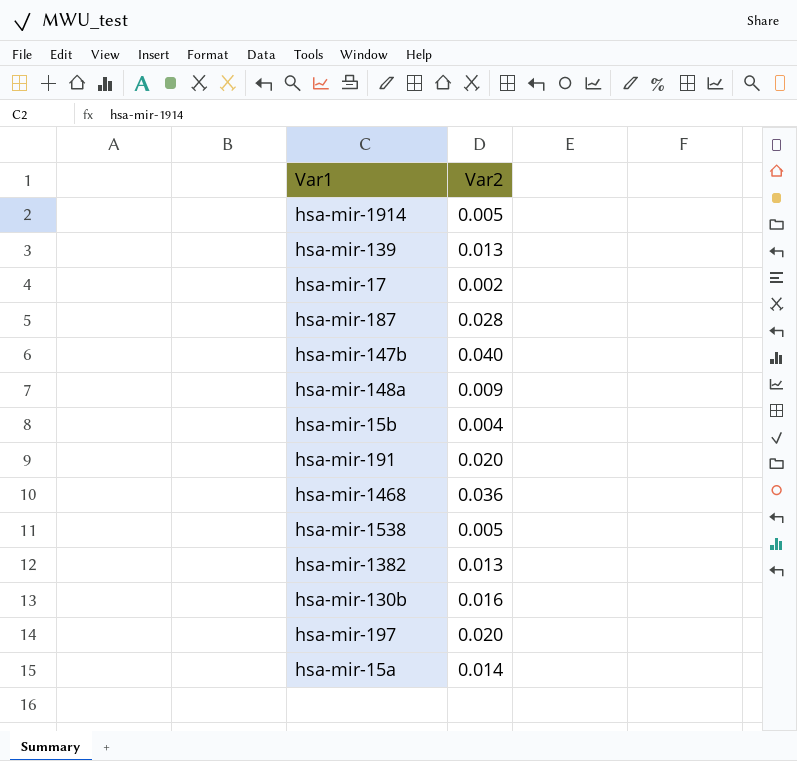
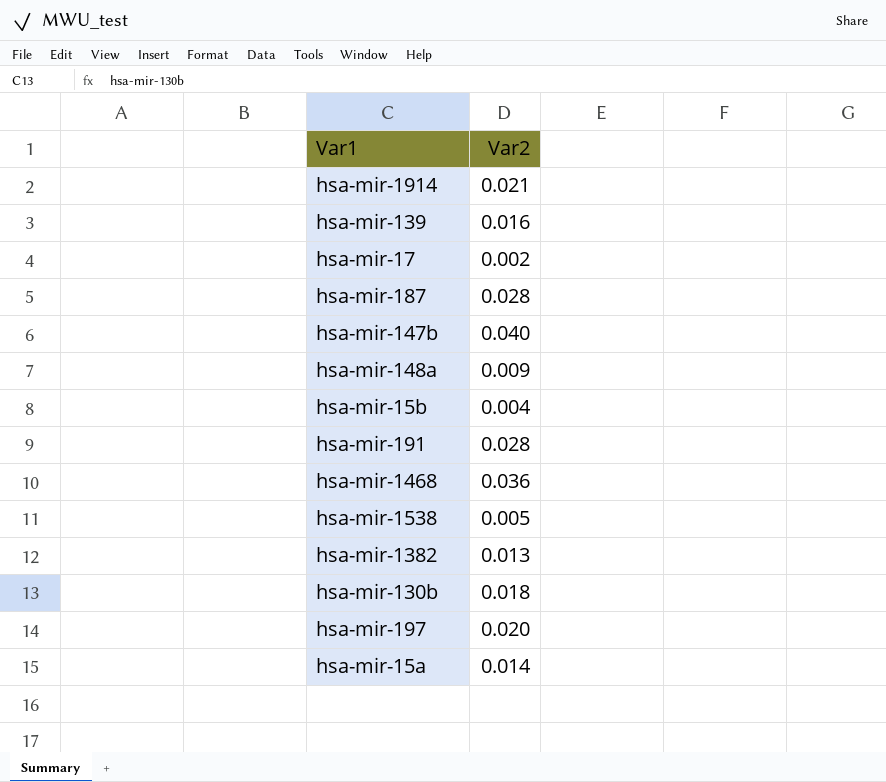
hsa-mir-1914 | Var2: 0.005 -> 0.021
hsa-mir-139 | Var2: 0.013 -> 0.016
hsa-mir-191 | Var2: 0.020 -> 0.028
hsa-mir-130b | Var2: 0.016 -> 0.018

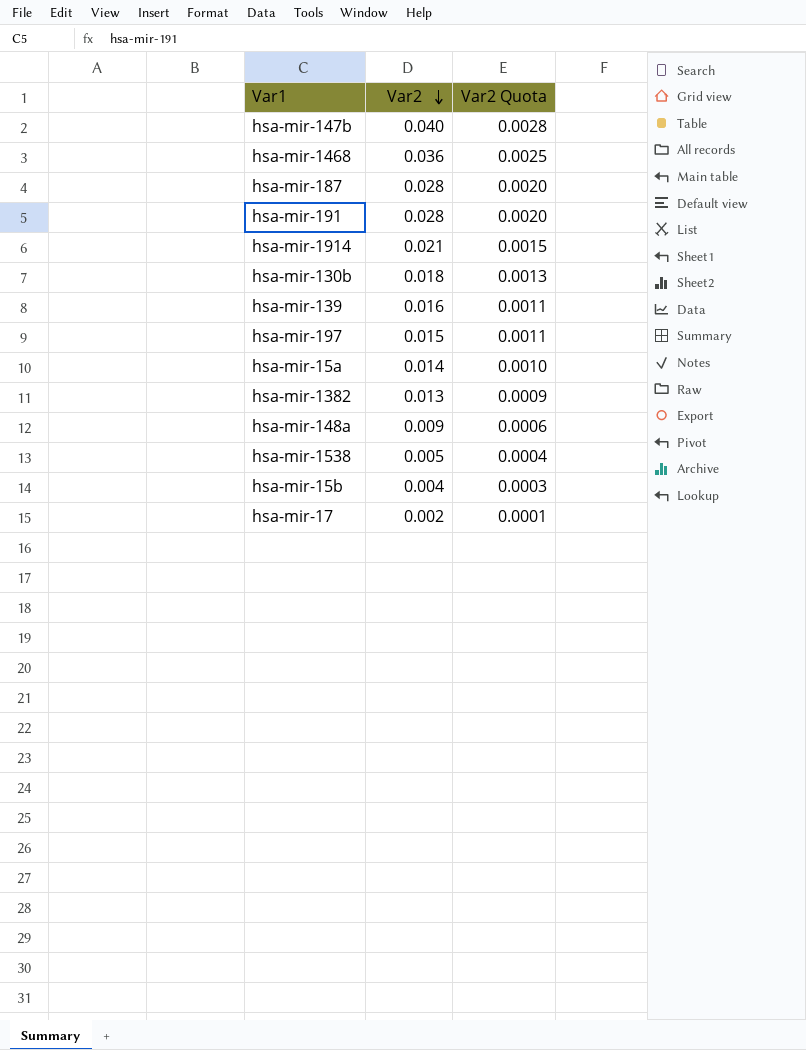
row order: none -> Var2 descending
column Var2 Quota | formula: none -> [Var2] * 0.07
hsa-mir-197 | Var2: 0.020 -> 0.015

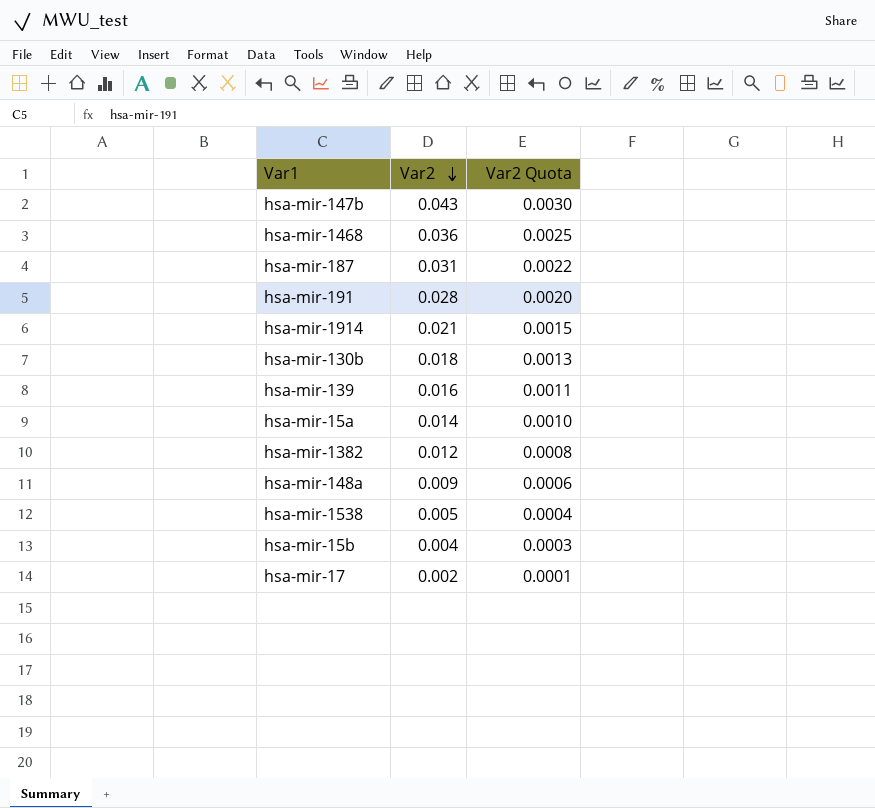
row hsa-mir-197: 0.015 | 0.0011 -> none
hsa-mir-147b | Var2: 0.040 -> 0.043
hsa-mir-147b | Var2 Quota: 0.0028 -> 0.0030
hsa-mir-187 | Var2: 0.028 -> 0.031
hsa-mir-187 | Var2 Quota: 0.0020 -> 0.0022
hsa-mir-1382 | Var2: 0.013 -> 0.012
hsa-mir-1382 | Var2 Quota: 0.0009 -> 0.0008

